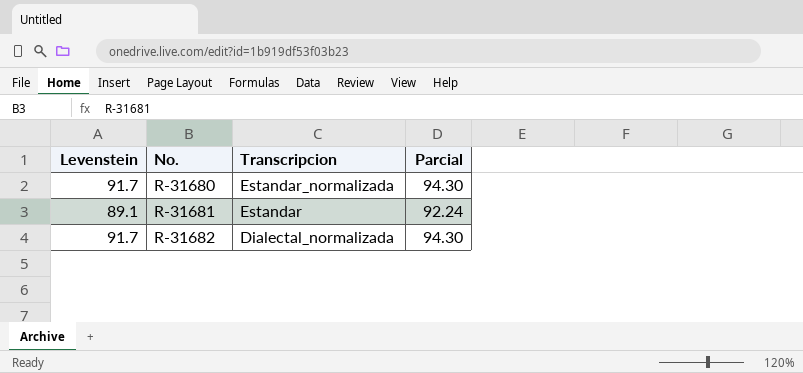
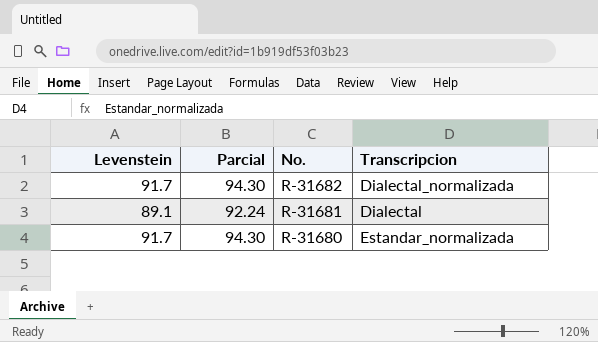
row order: No. ascending -> No. descending
column Parcial | position: 4 -> 2
R-31681 | Transcripcion: Estandar -> Dialectal

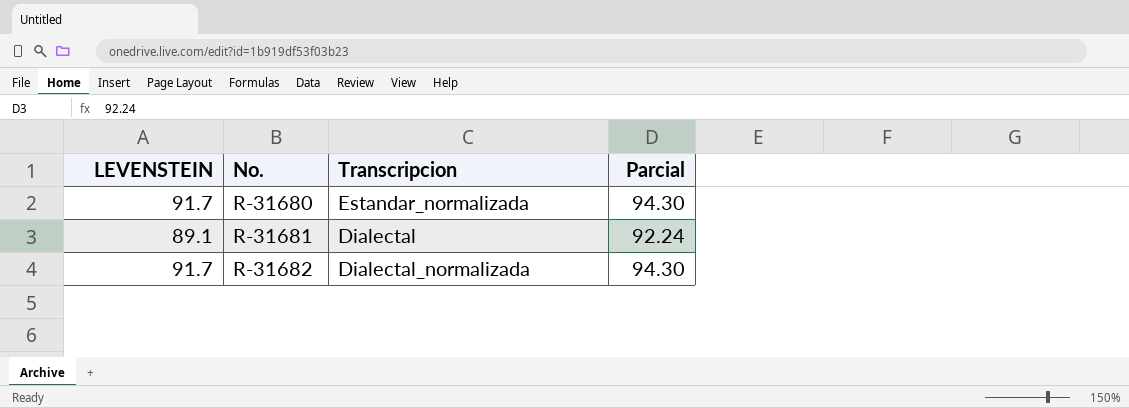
row order: No. descending -> No. ascending
column name: Levenstein -> LEVENSTEIN
column Parcial | position: 2 -> 4

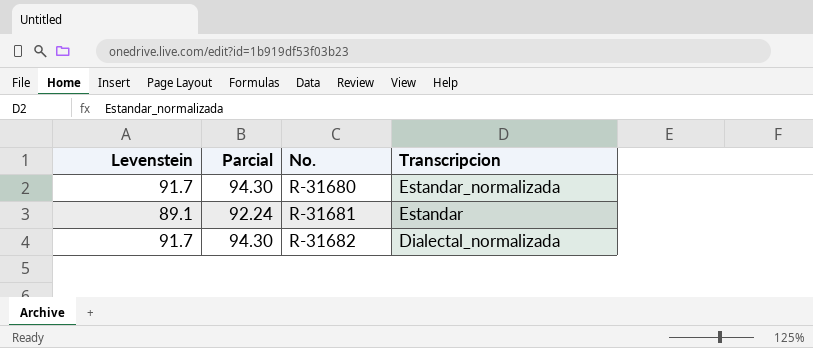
column name: LEVENSTEIN -> Levenstein
column Parcial | position: 4 -> 2
R-31681 | Transcripcion: Dialectal -> Estandar

